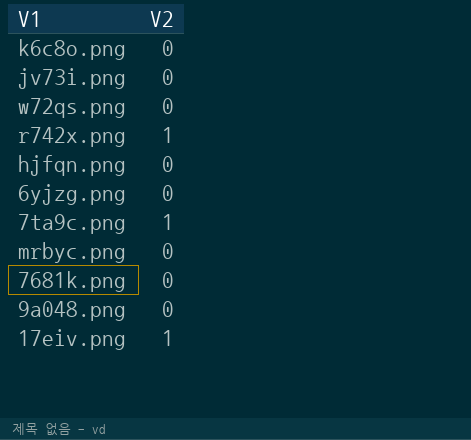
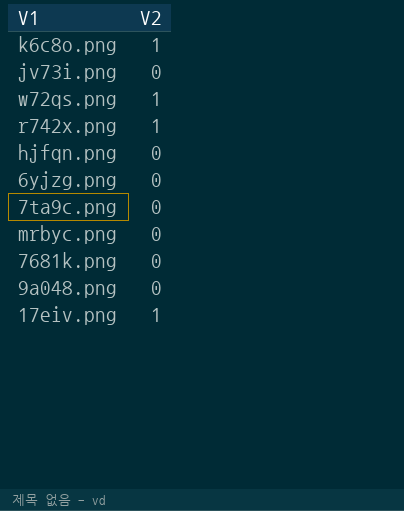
k6c8o.png | V2: 0 -> 1
w72qs.png | V2: 0 -> 1
7ta9c.png | V2: 1 -> 0

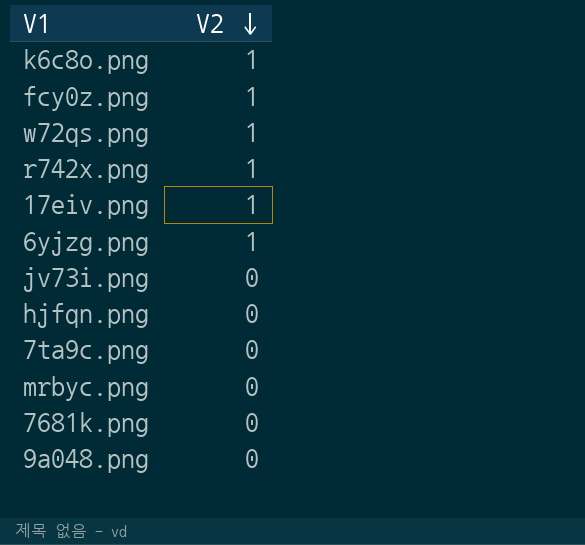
row order: none -> V2 descending
row fcy0z.png: none -> 1
6yjzg.png | V2: 0 -> 1

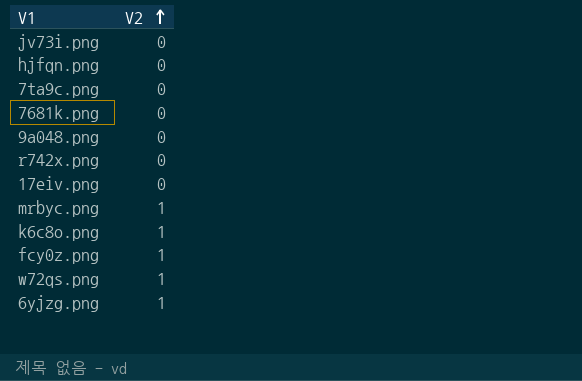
row order: V2 descending -> V2 ascending
r742x.png | V2: 1 -> 0
17eiv.png | V2: 1 -> 0
mrbyc.png | V2: 0 -> 1

